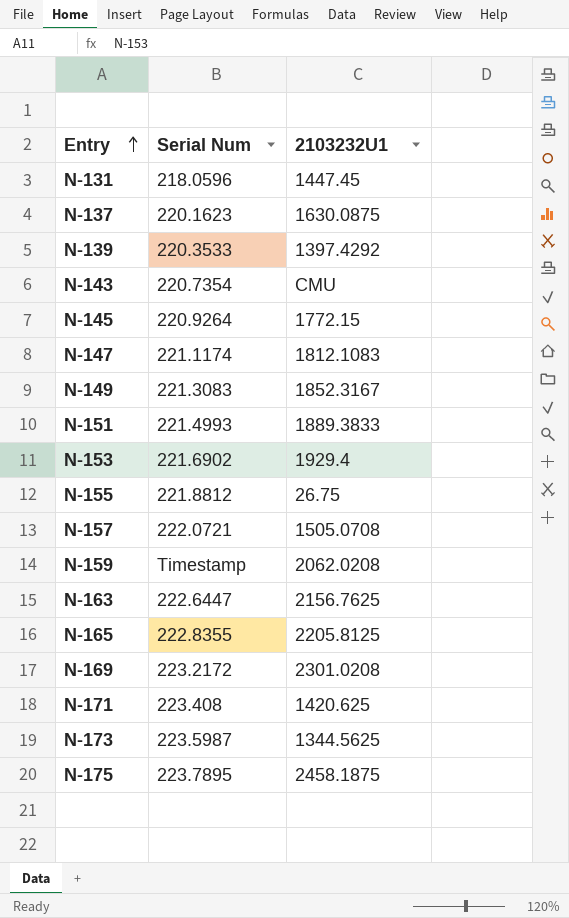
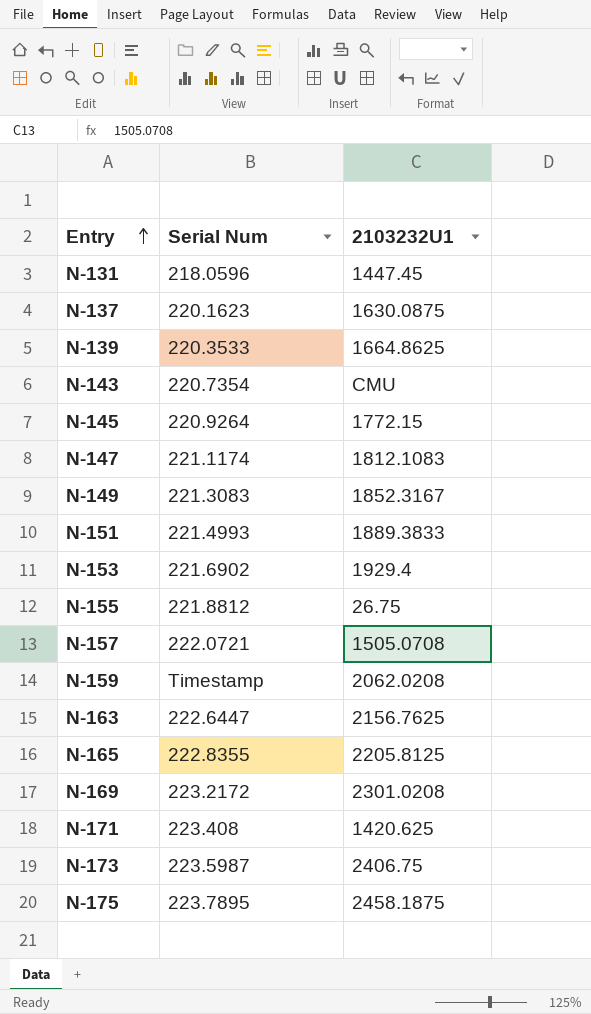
N-139 | 2103232U1: 1397.4292 -> 1664.8625
N-173 | 2103232U1: 1344.5625 -> 2406.75

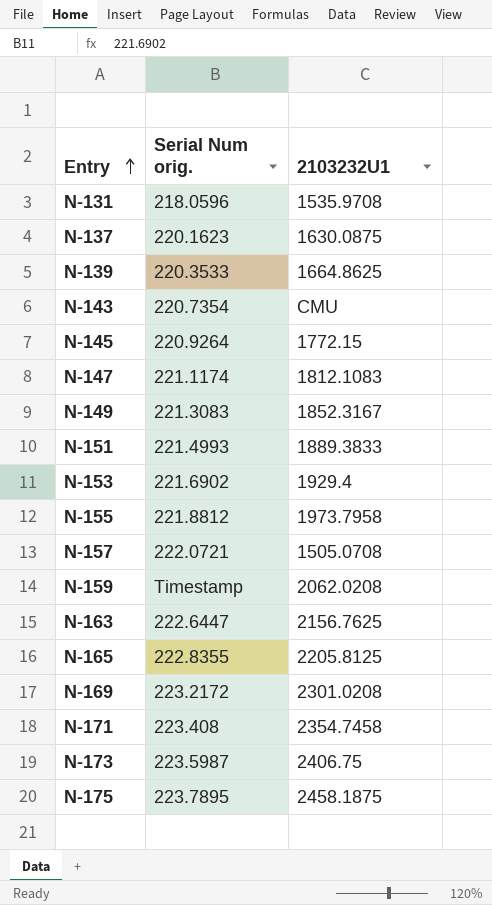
column name: Serial Num -> Serial Num orig.
N-131 | 2103232U1: 1447.45 -> 1535.9708
N-155 | 2103232U1: 26.75 -> 1973.7958
N-171 | 2103232U1: 1420.625 -> 2354.7458

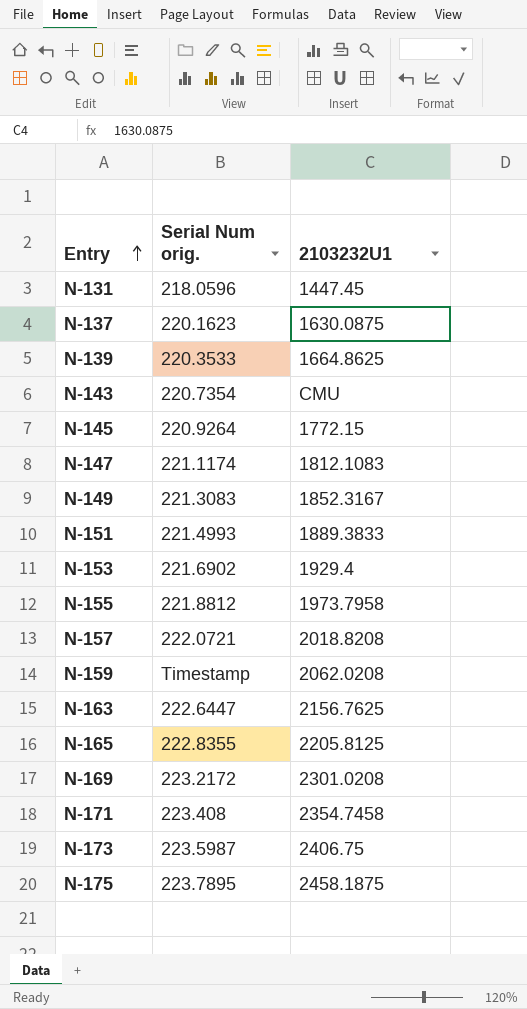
N-131 | 2103232U1: 1535.9708 -> 1447.45
N-157 | 2103232U1: 1505.0708 -> 2018.8208

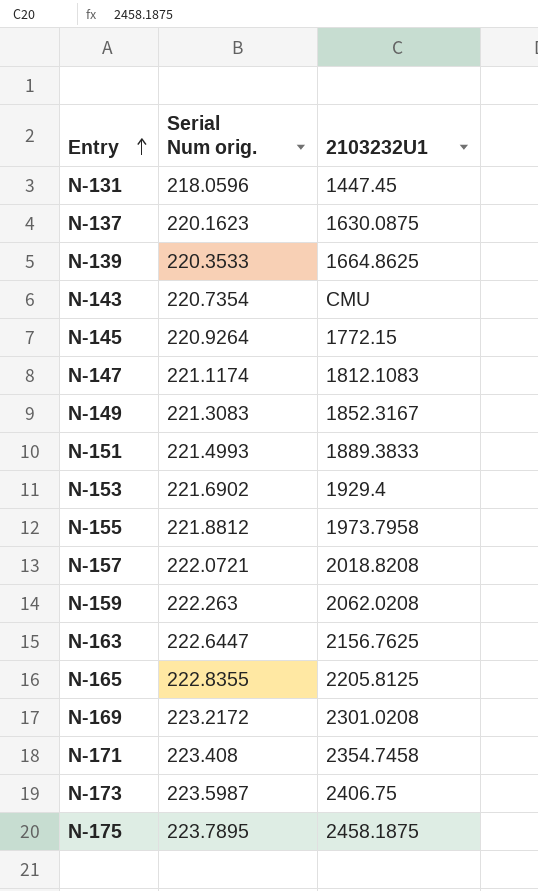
N-159 | Serial Num orig.: Timestamp -> 222.263

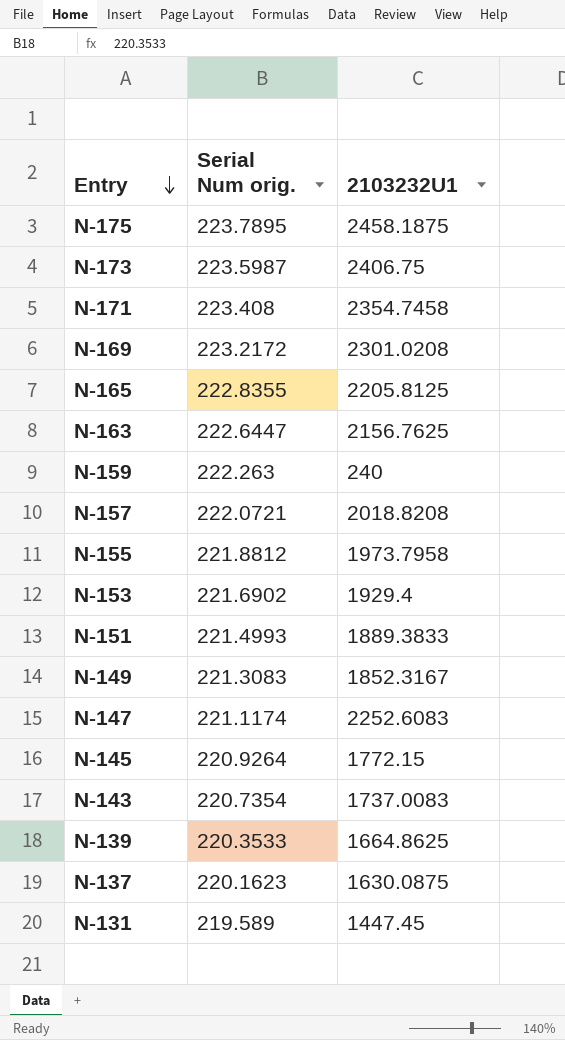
row order: Entry ascending -> Entry descending
N-159 | 2103232U1: 2062.0208 -> 240
N-147 | 2103232U1: 1812.1083 -> 2252.6083
N-143 | 2103232U1: CMU -> 1737.0083
N-131 | Serial Num orig.: 218.0596 -> 219.589

